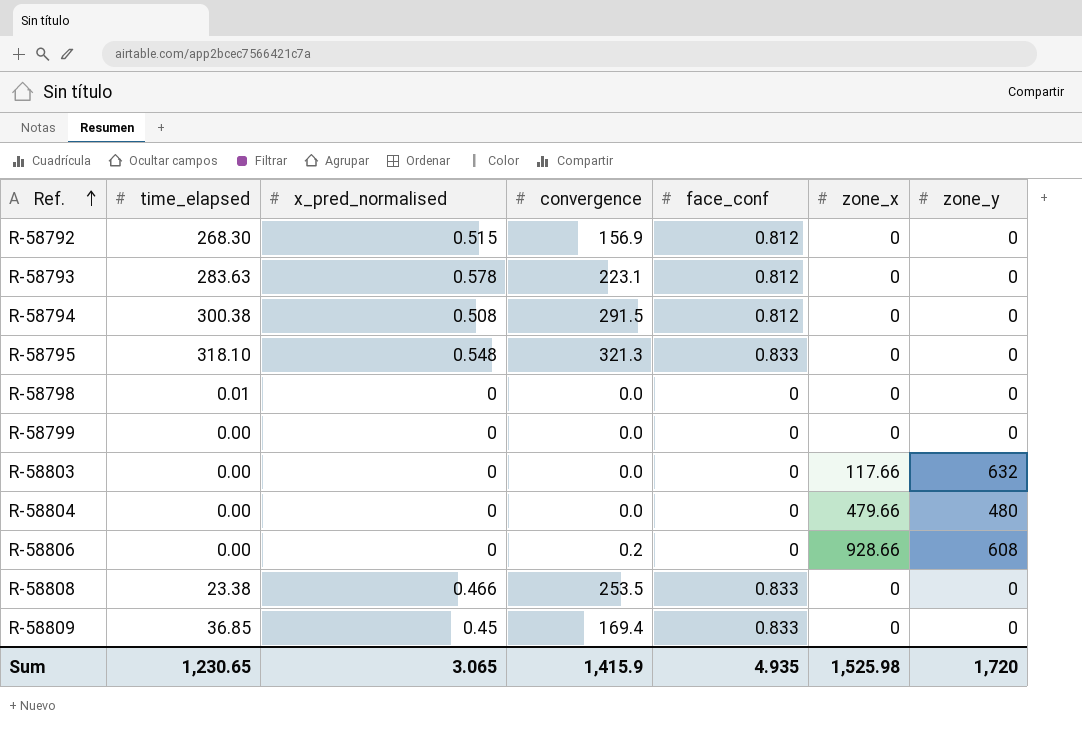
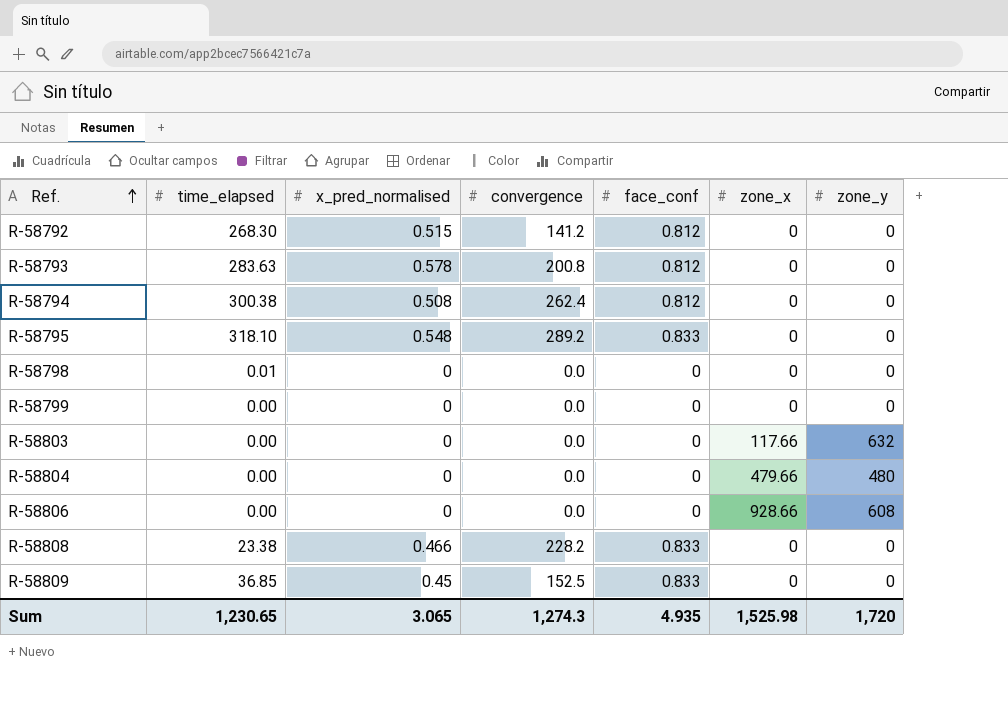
R-58792 | convergence: 156.9 -> 141.2
R-58793 | convergence: 223.1 -> 200.8
R-58794 | convergence: 291.5 -> 262.4
R-58795 | convergence: 321.3 -> 289.2
R-58806 | convergence: 0.2 -> 0.0
R-58808 | convergence: 253.5 -> 228.2
R-58809 | convergence: 169.4 -> 152.5
Sum | convergence: 1,415.9 -> 1,274.3

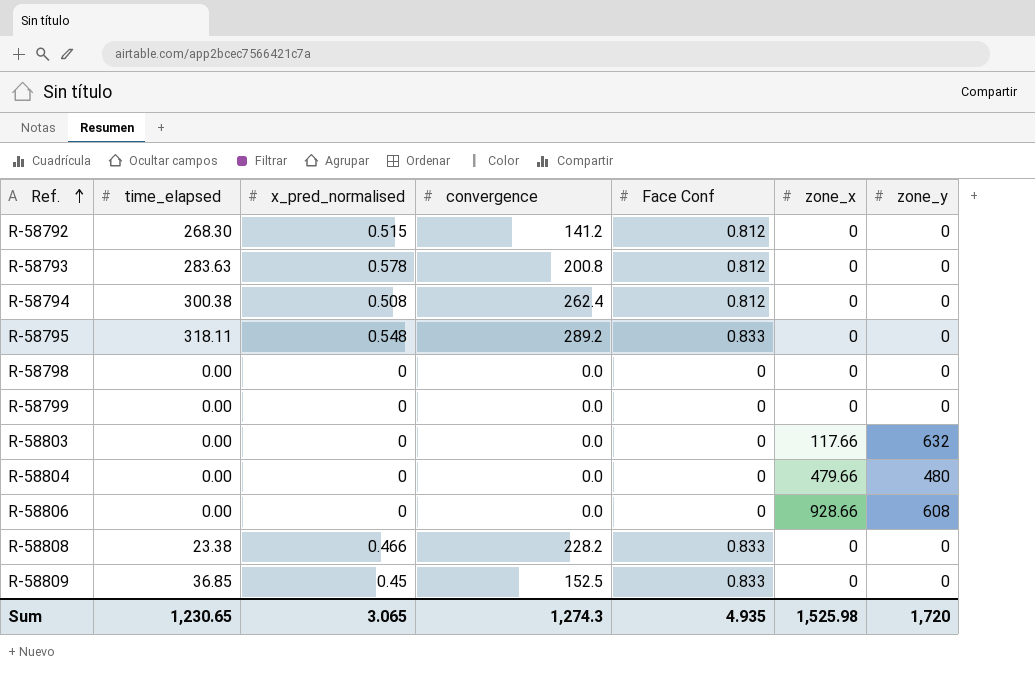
column name: face_conf -> Face Conf
R-58795 | time_elapsed: 318.10 -> 318.11
R-58798 | time_elapsed: 0.01 -> 0.00

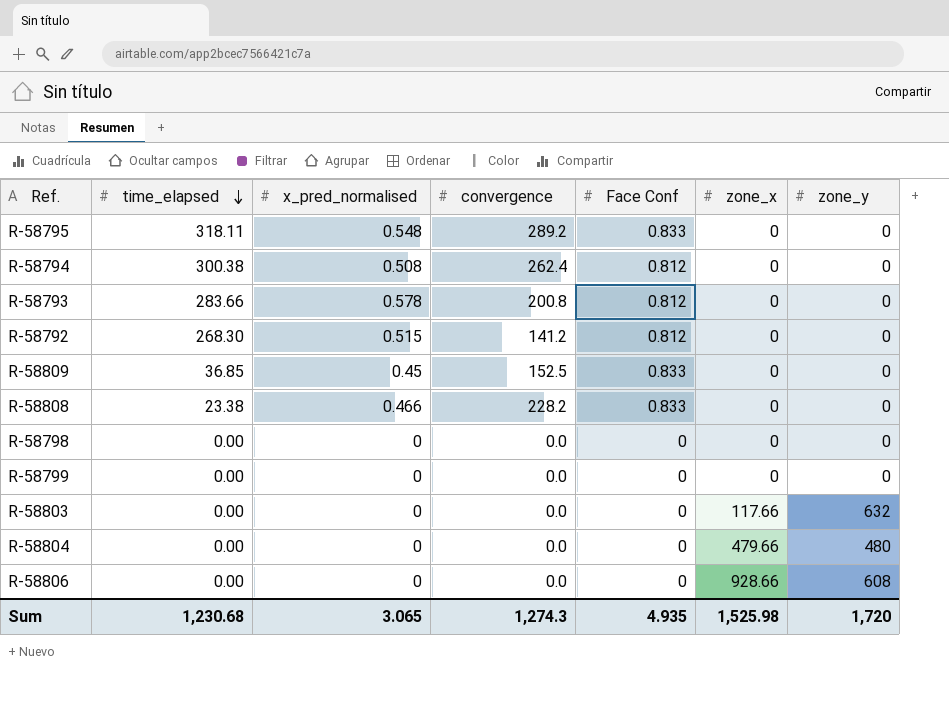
row order: Ref. ascending -> time_elapsed descending
R-58793 | time_elapsed: 283.63 -> 283.66
Sum | time_elapsed: 1,230.65 -> 1,230.68

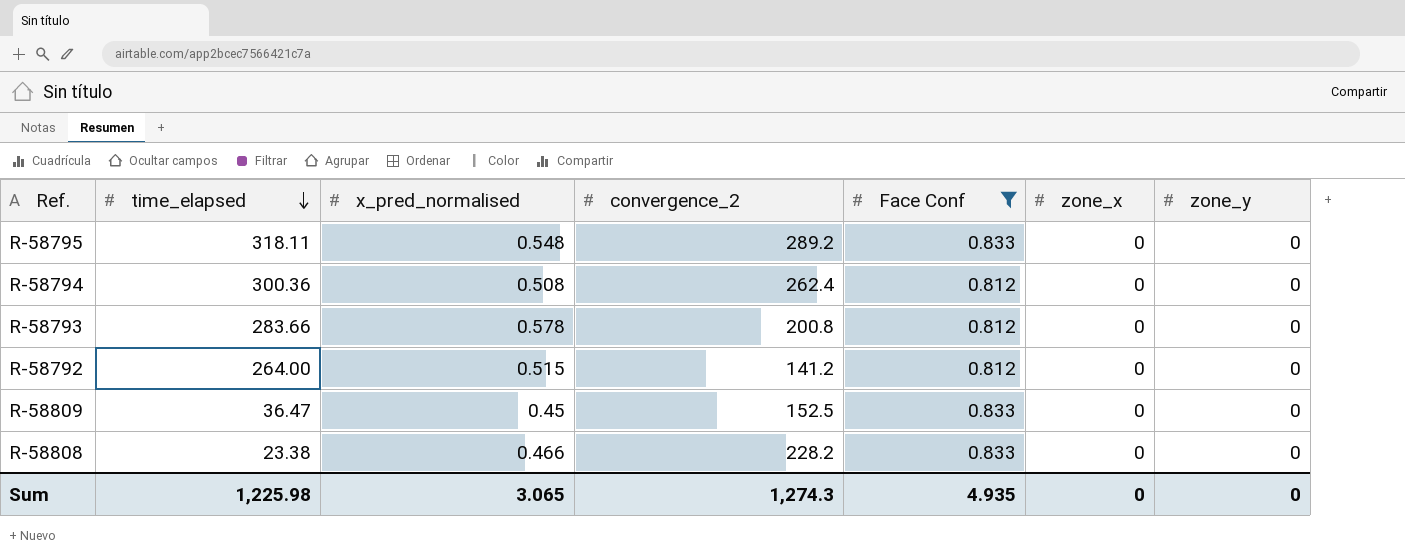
filter: none -> Face Conf != 0
column name: convergence -> convergence_2
R-58794 | time_elapsed: 300.38 -> 300.36
R-58792 | time_elapsed: 268.30 -> 264.00
R-58809 | time_elapsed: 36.85 -> 36.47
Sum | time_elapsed: 1,230.68 -> 1,225.98
Sum | zone_x: 1,525.98 -> 0
Sum | zone_y: 1,720 -> 0

